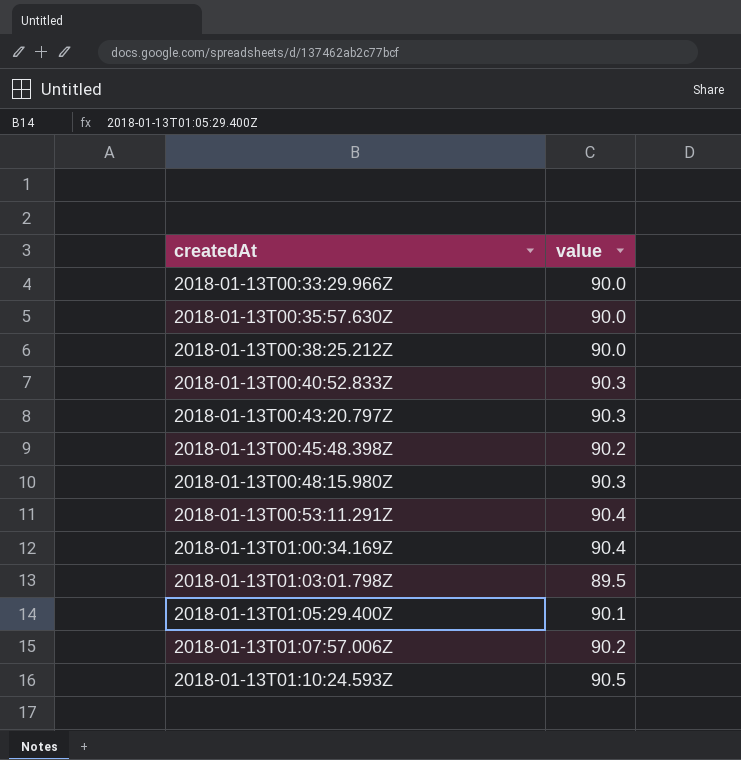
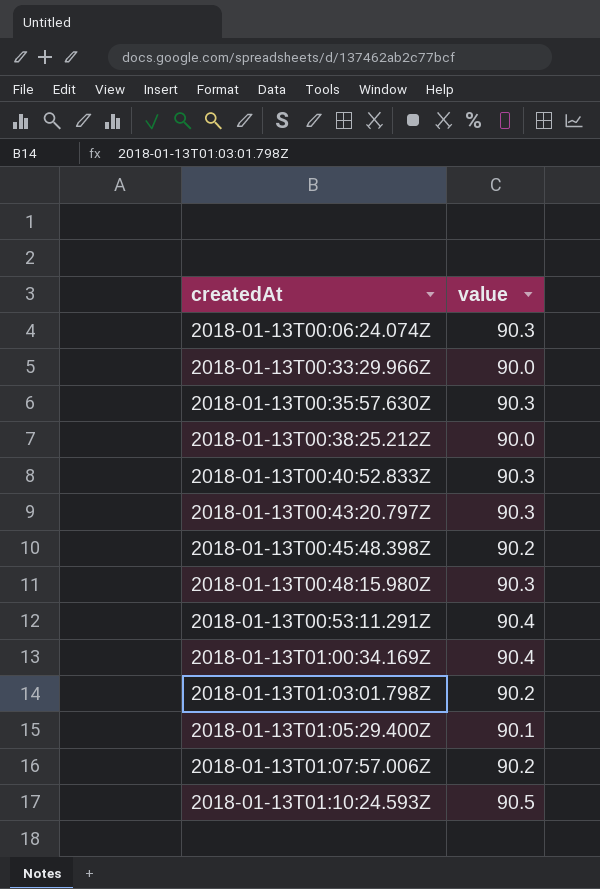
row 2018-01-13T00:06:24.074Z: none -> 90.3
2018-01-13T00:35:57.630Z | value: 90.0 -> 90.3
2018-01-13T01:03:01.798Z | value: 89.5 -> 90.2

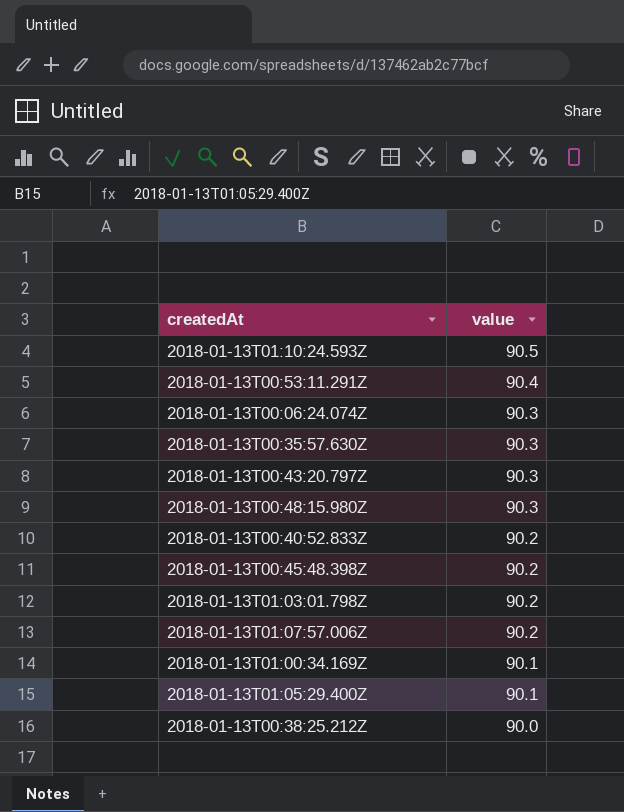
row order: createdAt ascending -> value descending
row 2018-01-13T00:33:29.966Z: 90.0 -> none
2018-01-13T00:40:52.833Z | value: 90.3 -> 90.2
2018-01-13T01:00:34.169Z | value: 90.4 -> 90.1

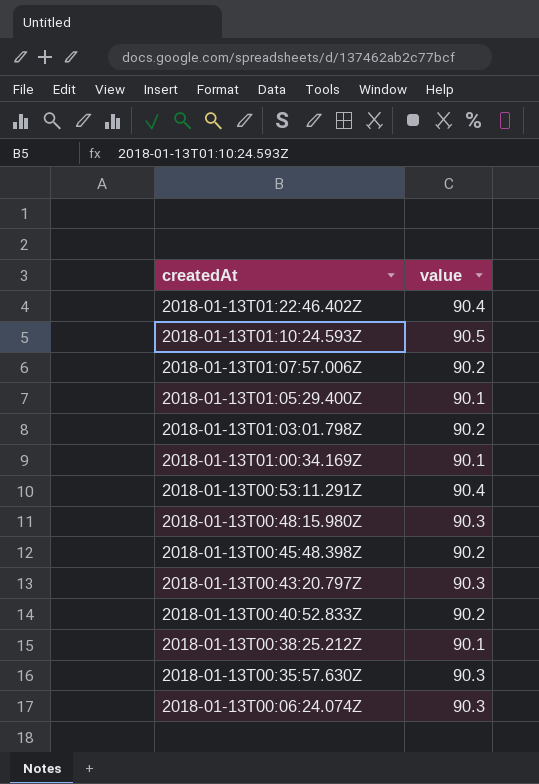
row order: value descending -> createdAt descending
row 2018-01-13T01:22:46.402Z: none -> 90.4
2018-01-13T00:38:25.212Z | value: 90.0 -> 90.1

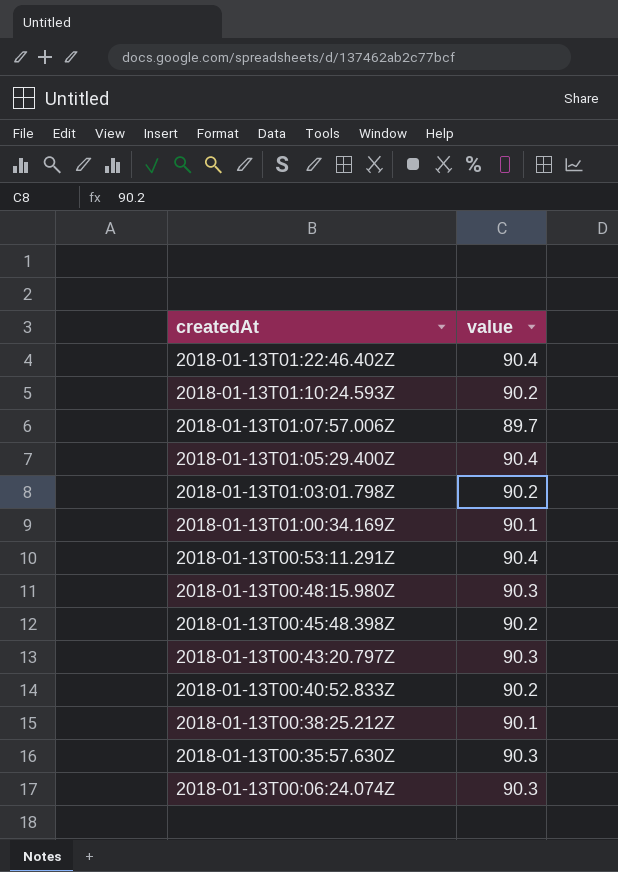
2018-01-13T01:10:24.593Z | value: 90.5 -> 90.2
2018-01-13T01:07:57.006Z | value: 90.2 -> 89.7
2018-01-13T01:05:29.400Z | value: 90.1 -> 90.4

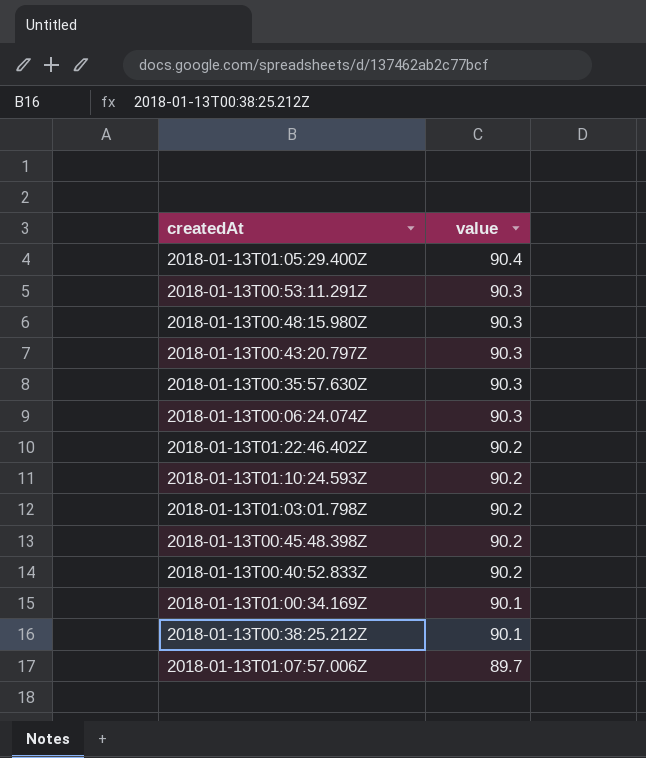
row order: createdAt descending -> value descending
2018-01-13T00:53:11.291Z | value: 90.4 -> 90.3
2018-01-13T01:22:46.402Z | value: 90.4 -> 90.2

